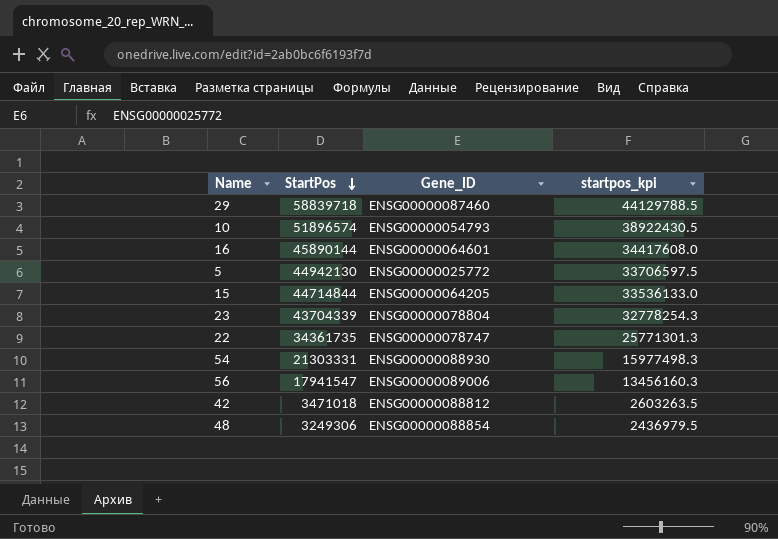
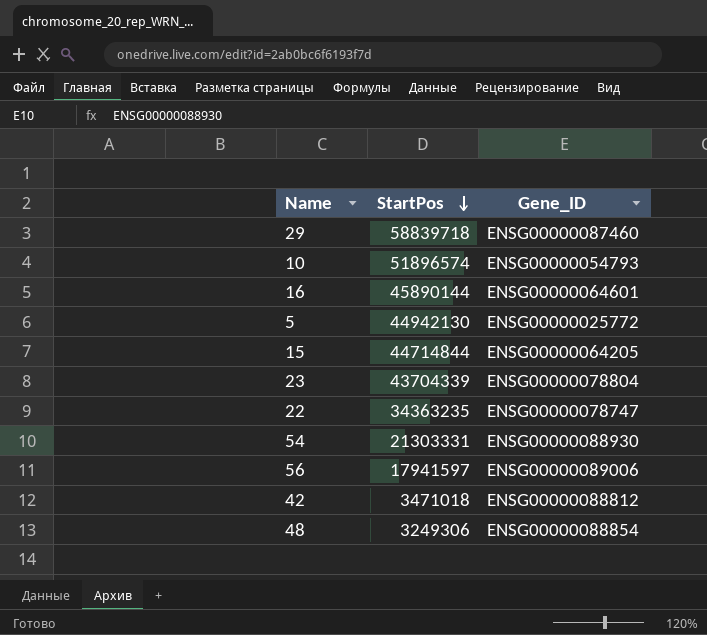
column startpos_kpi | formula: [StartPos] * 0.75 -> none
22 | StartPos: 34361735 -> 34363235
56 | StartPos: 17941547 -> 17941597

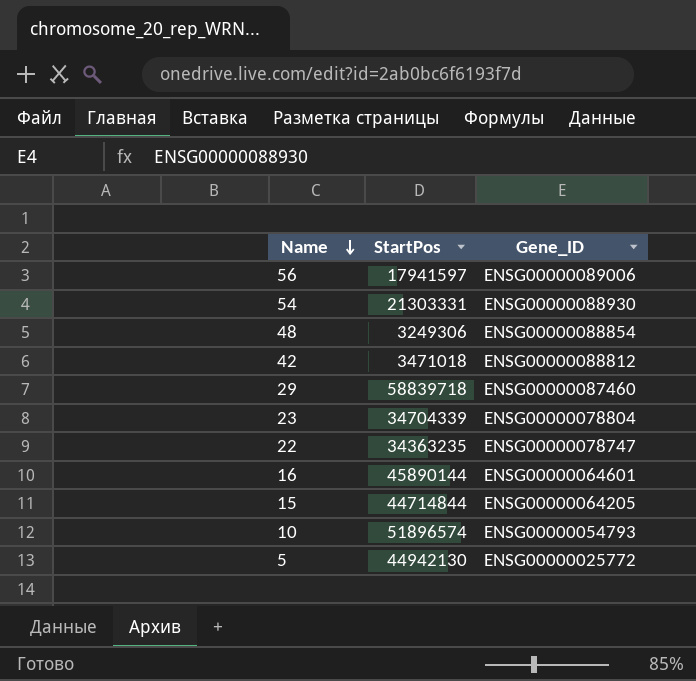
row order: StartPos descending -> Name descending
23 | StartPos: 43704339 -> 34704339

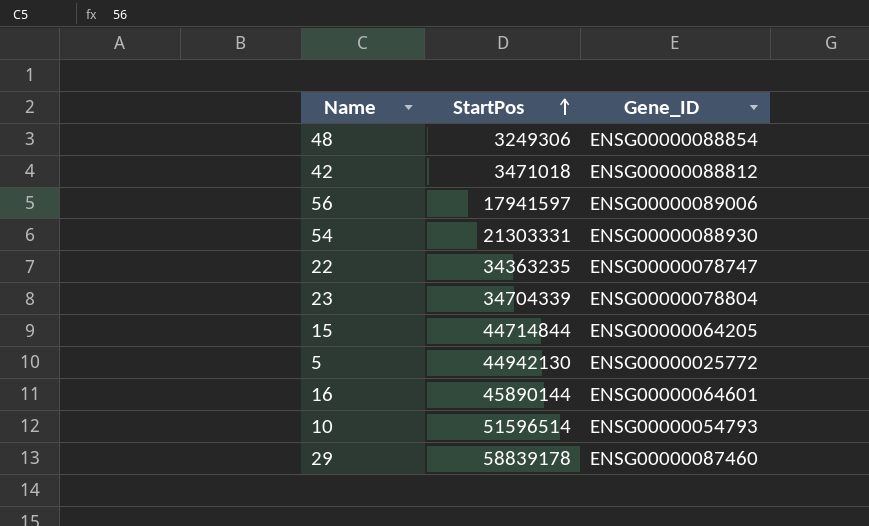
row order: Name descending -> StartPos ascending
10 | StartPos: 51896574 -> 51596514
29 | StartPos: 58839718 -> 58839178

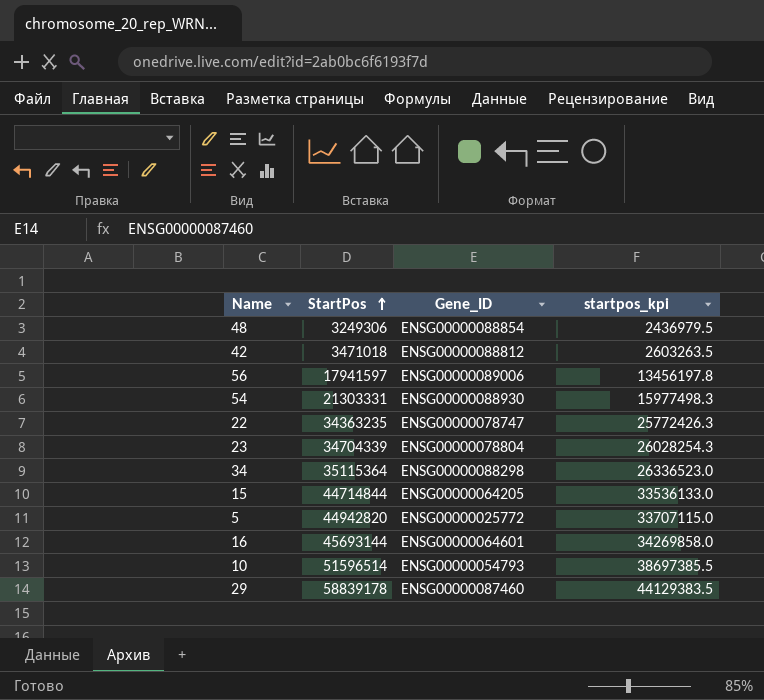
column startpos_kpi | formula: none -> [StartPos] * 0.75
row 34: none -> 35115364 | ENSG00000088298 | 26336523.0
5 | StartPos: 44942130 -> 44942820
16 | StartPos: 45890144 -> 45693144

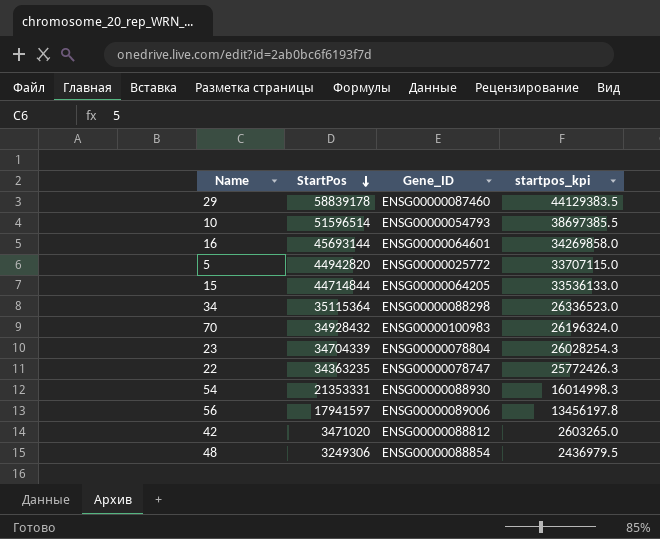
row order: StartPos ascending -> StartPos descending
row 70: none -> 34928432 | ENSG00000100983 | 26196324.0
54 | StartPos: 21303331 -> 21353331
54 | startpos_kpi: 15977498.3 -> 16014998.3
42 | StartPos: 3471018 -> 3471020
42 | startpos_kpi: 2603263.5 -> 2603265.0

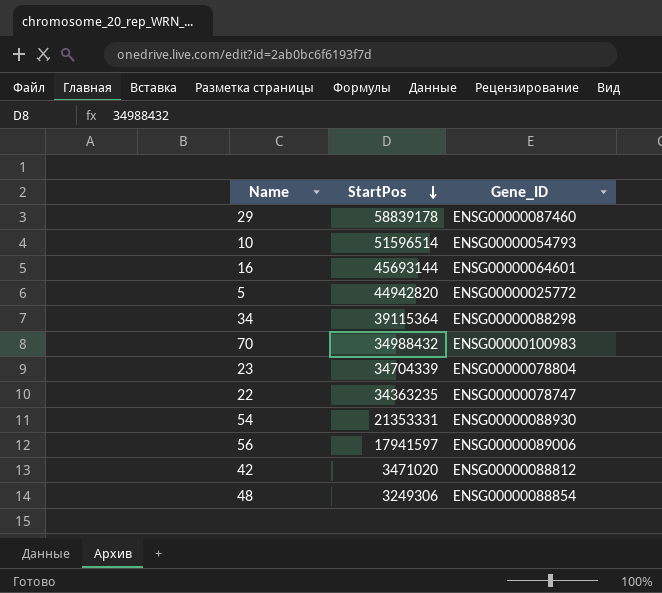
column startpos_kpi | formula: [StartPos] * 0.75 -> none
row 15: 44714844 | ENSG00000064205 | 33536133.0 -> none
34 | StartPos: 35115364 -> 39115364
70 | StartPos: 34928432 -> 34988432

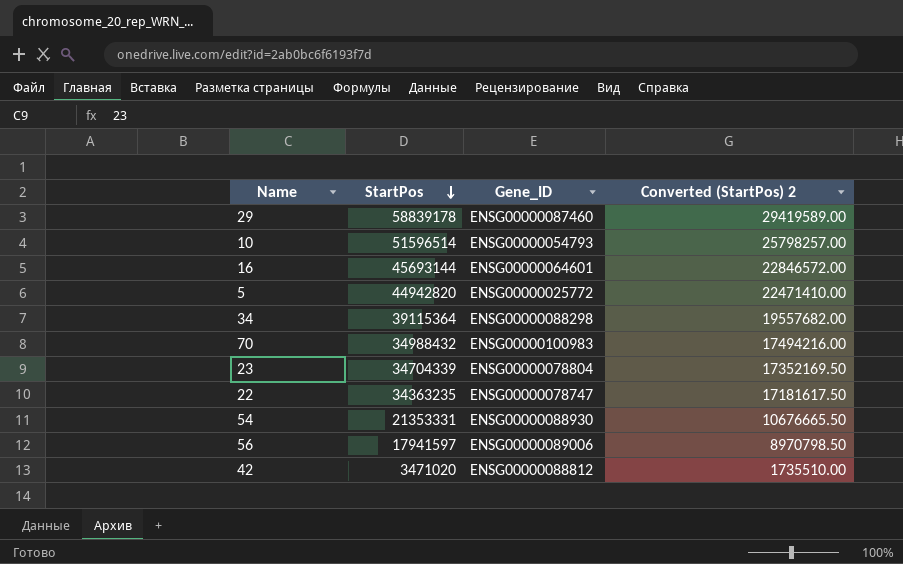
column Converted (StartPos) 2 | formula: none -> [StartPos] * 0.5
row 48: 3249306 | ENSG00000088854 -> none

